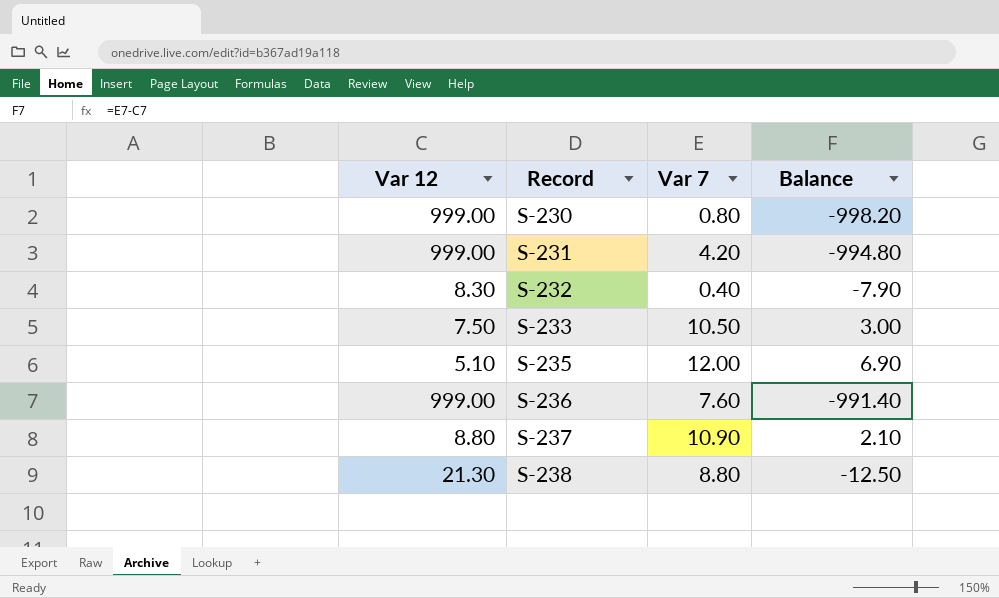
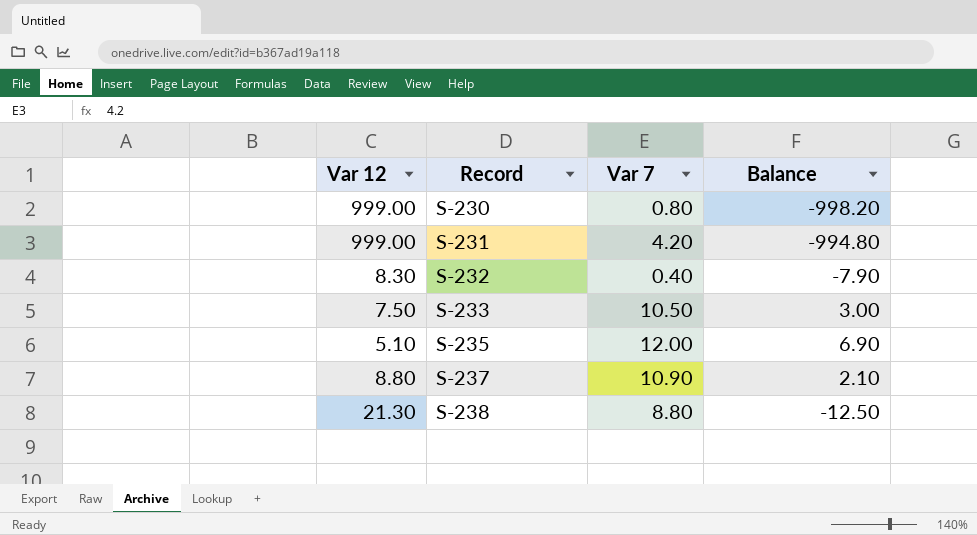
row S-236: 999.00 | 7.60 | -991.40 -> none

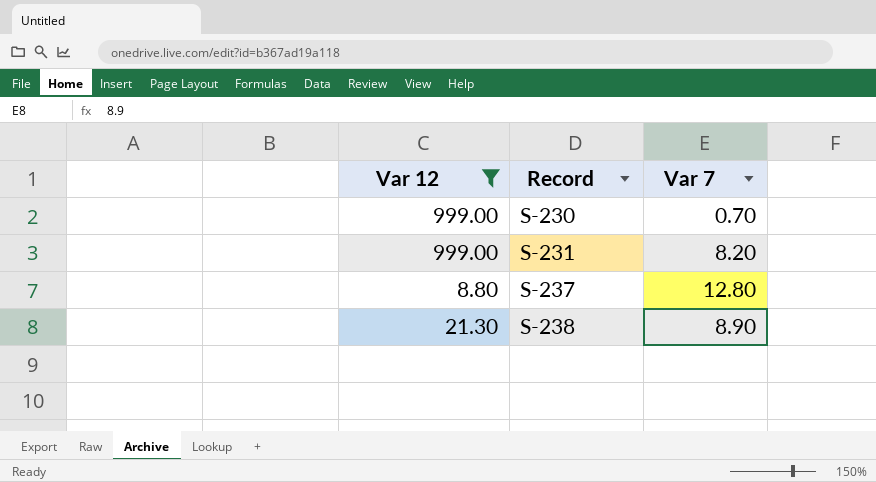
filter: none -> Var 12 >= 8.80
column Balance | formula: [Var 7] - [Var 12] -> none
S-230 | Var 7: 0.80 -> 0.70
S-231 | Var 7: 4.20 -> 8.20
S-237 | Var 7: 10.90 -> 12.80
S-238 | Var 7: 8.80 -> 8.90

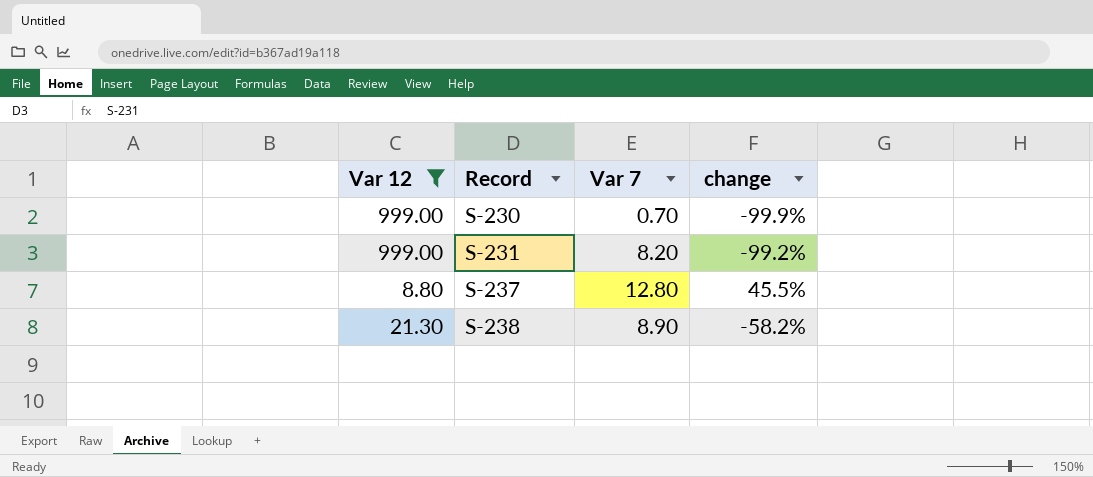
column change | formula: none -> ([Var 7] - [Var 12]) / [Var 12]

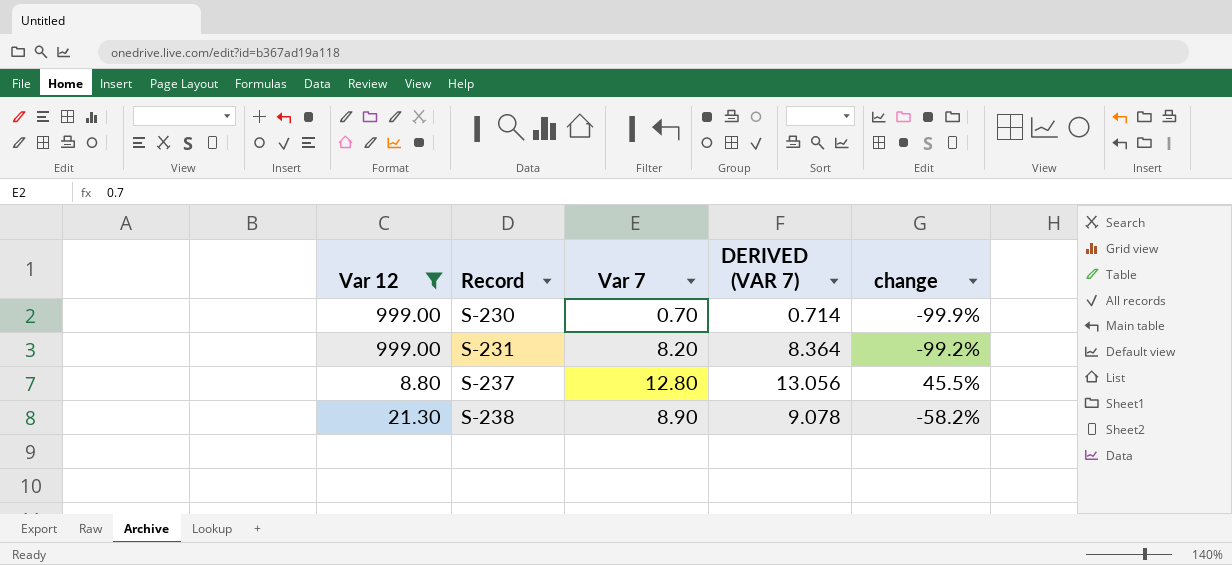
column DERIVED (VAR 7) | formula: none -> [Var 7] * 1.02

